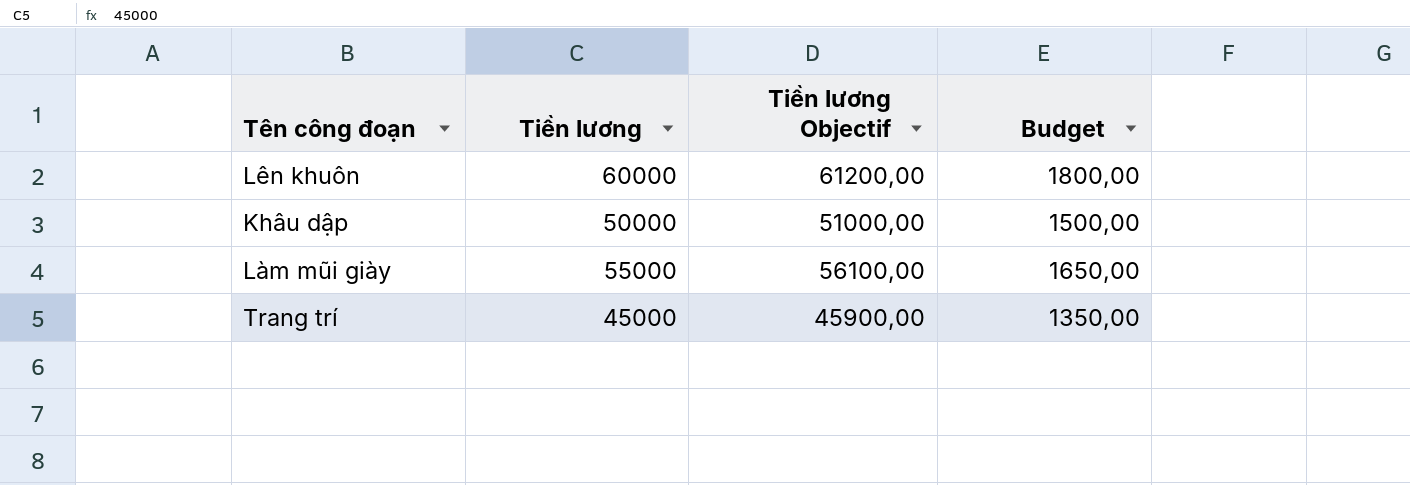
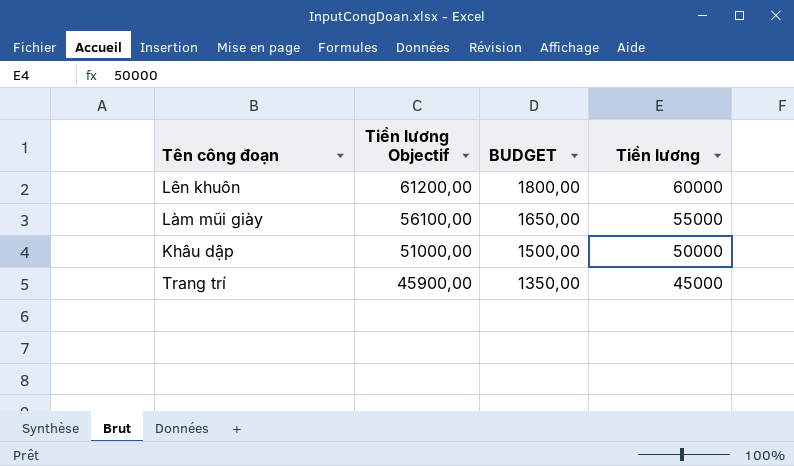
row order: none -> Tiền lương Objectif descending
column name: Budget -> BUDGET
column Tiền lương | position: 2 -> 4

